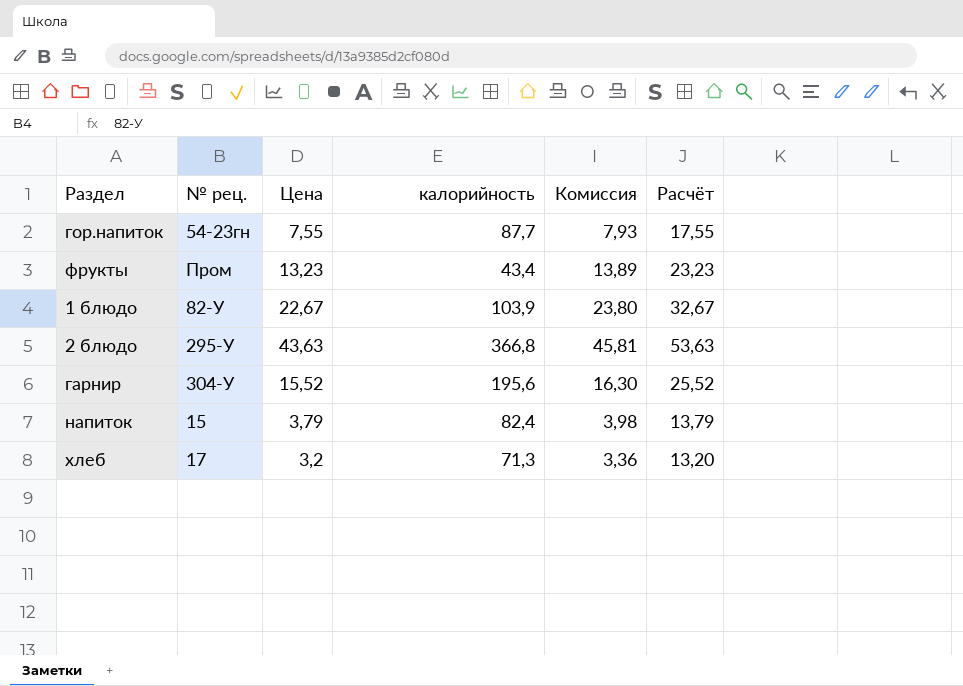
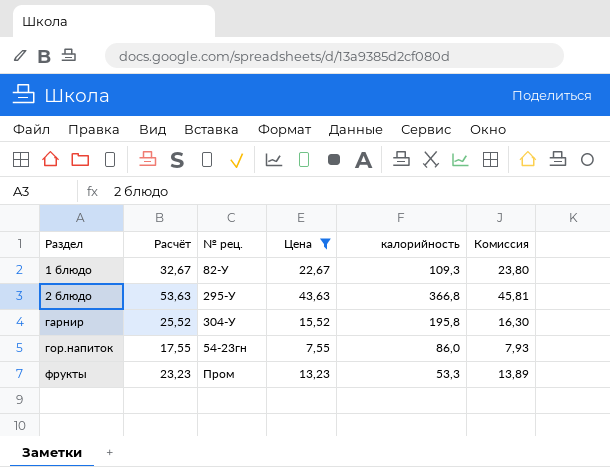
filter: none -> Цена >= 7,55
row order: none -> Раздел ascending
column Расчёт | position: 6 -> 2
1 блюдо | калорийность: 103,9 -> 109,3
гарнир | калорийность: 195,6 -> 195,8
гор.напиток | калорийность: 87,7 -> 86,0
фрукты | калорийность: 43,4 -> 53,3

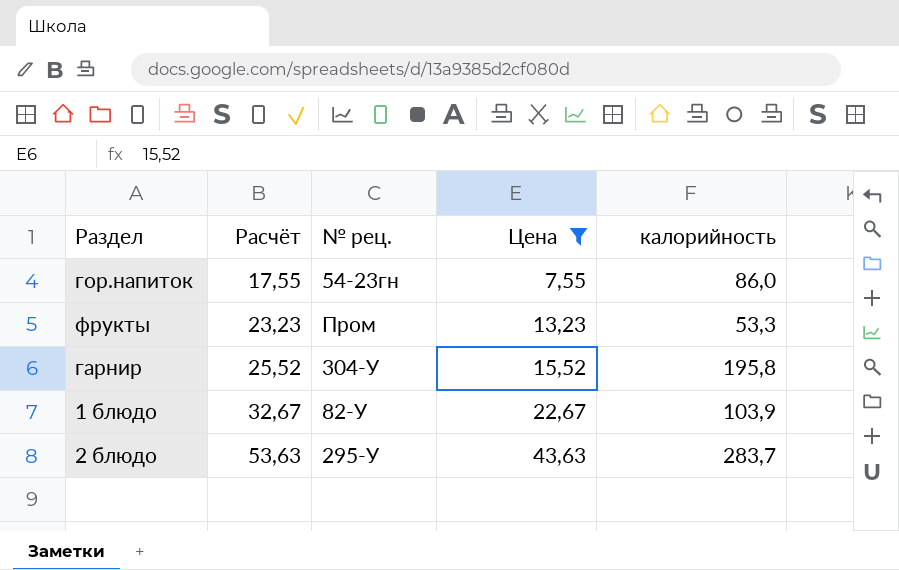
row order: Раздел ascending -> Расчёт ascending
column Комиссия | formula: [Цена] * 1,05 -> none
1 блюдо | калорийность: 109,3 -> 103,9
2 блюдо | калорийность: 366,8 -> 283,7

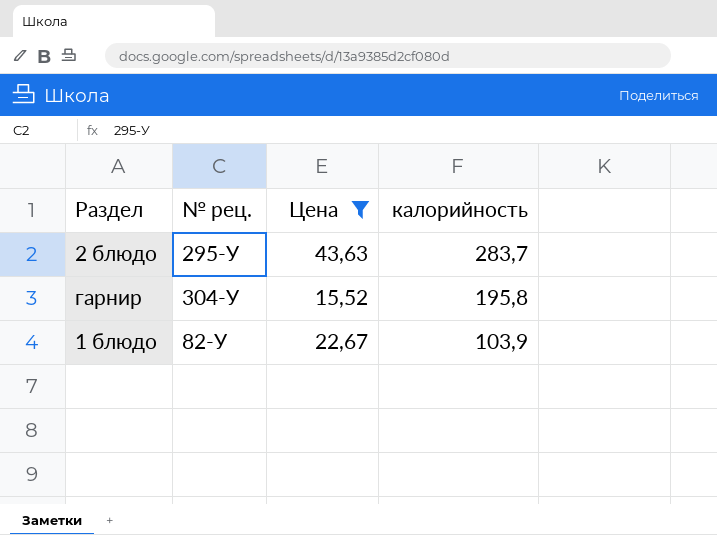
row order: Расчёт ascending -> калорийность descending
column Расчёт | formula: [Цена] + 10 -> none
row гор.напиток: 17,55 | 54-23гн | 7,55 | 86,0 -> none
row фрукты: 23,23 | Пром | 13,23 | 53,3 -> none

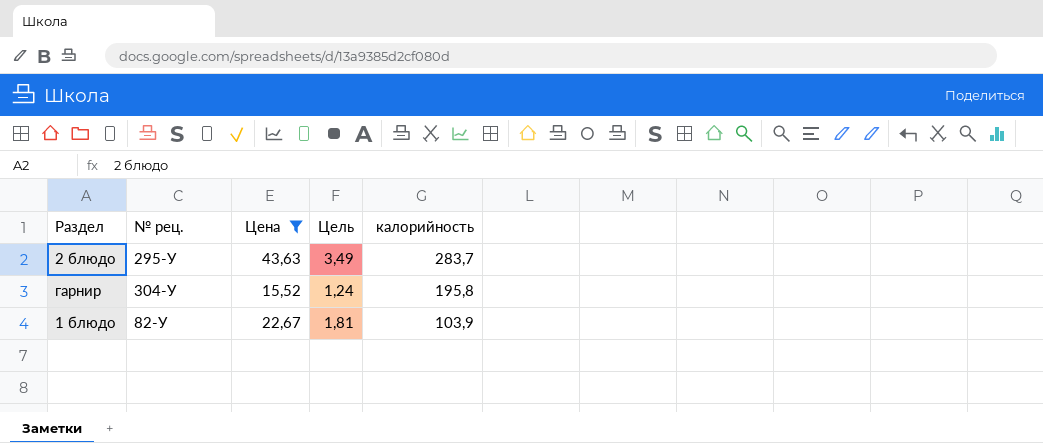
column Цель | formula: none -> [Цена] * 0,08

